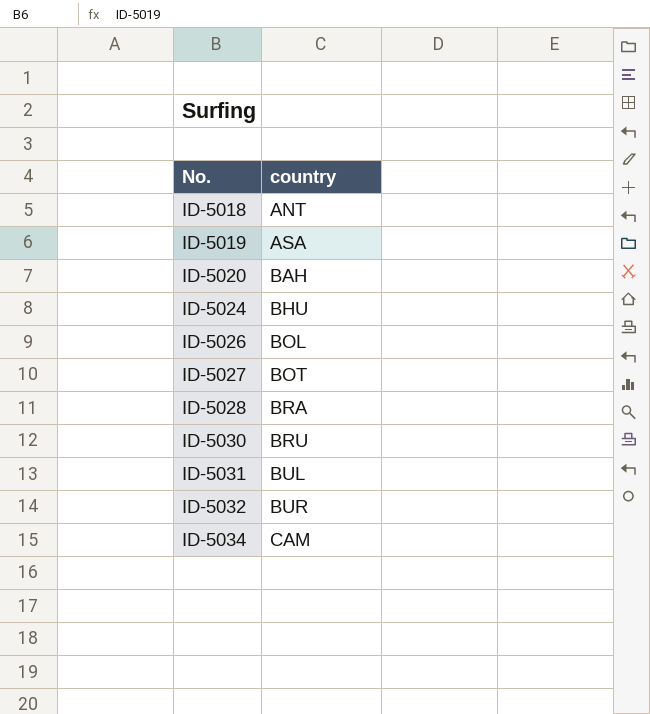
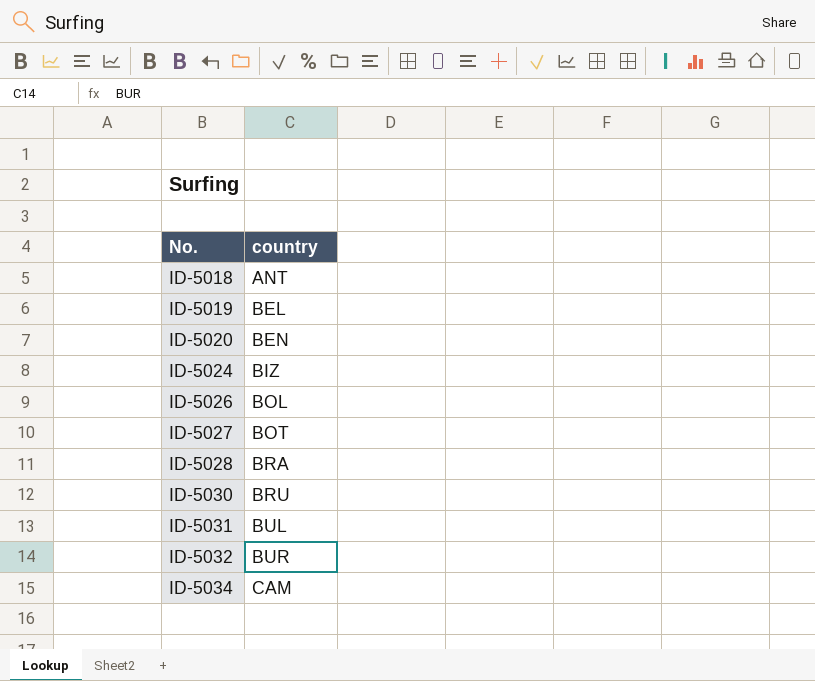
ID-5019 | country: ASA -> BEL
ID-5020 | country: BAH -> BEN
ID-5024 | country: BHU -> BIZ

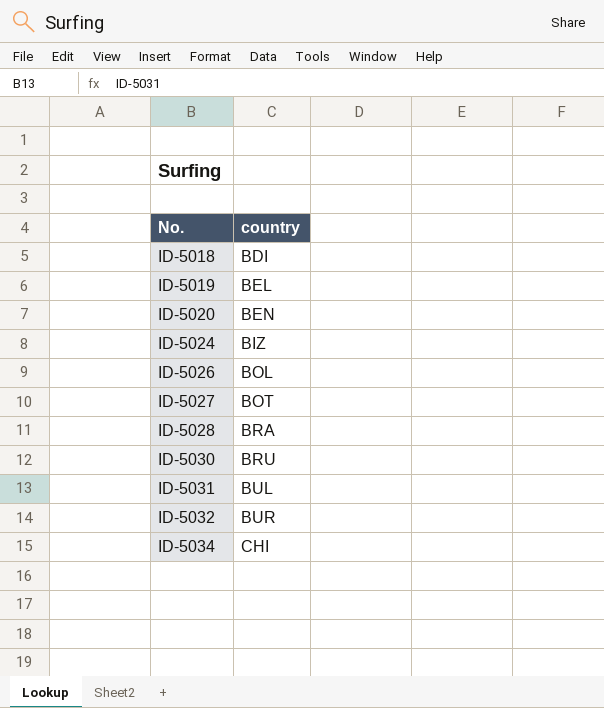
ID-5018 | country: ANT -> BDI
ID-5034 | country: CAM -> CHI

